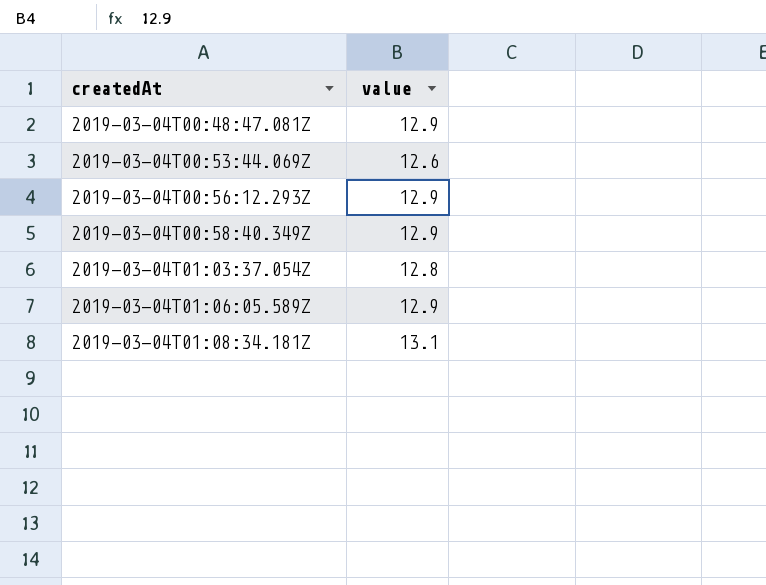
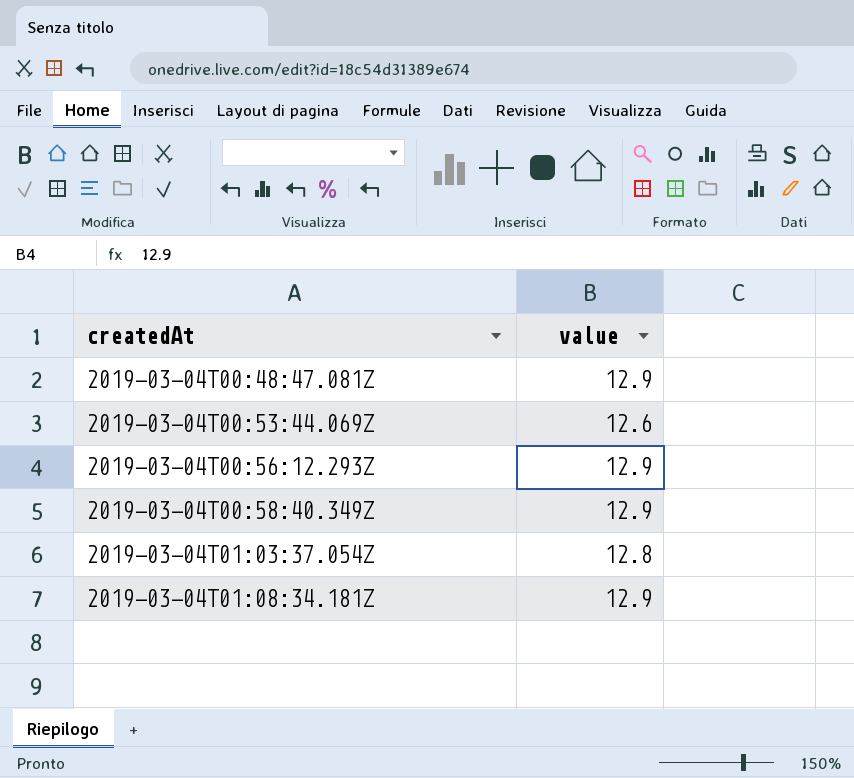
row 2019-03-04T01:06:05.589Z: 12.9 -> none
2019-03-04T01:08:34.181Z | value: 13.1 -> 12.9

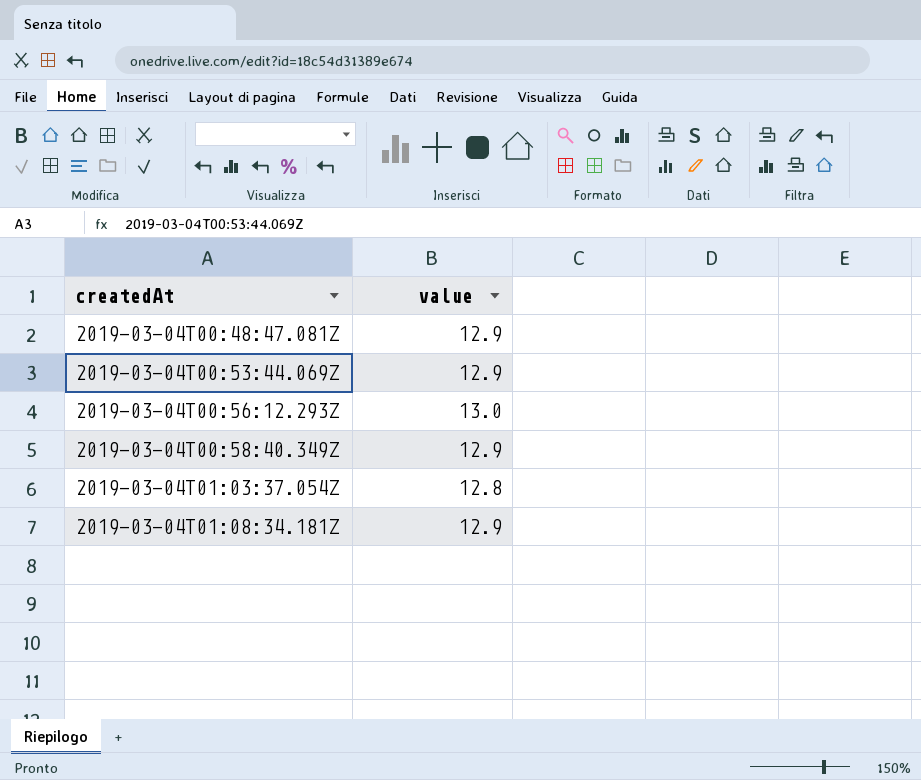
2019-03-04T00:53:44.069Z | value: 12.6 -> 12.9
2019-03-04T00:56:12.293Z | value: 12.9 -> 13.0

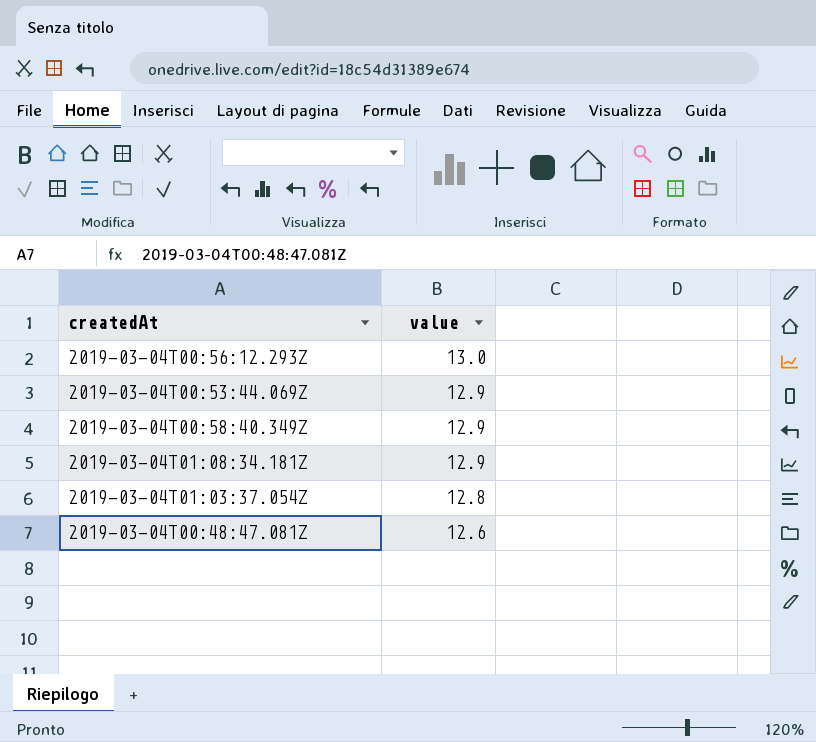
row order: createdAt ascending -> value descending
2019-03-04T00:48:47.081Z | value: 12.9 -> 12.6

